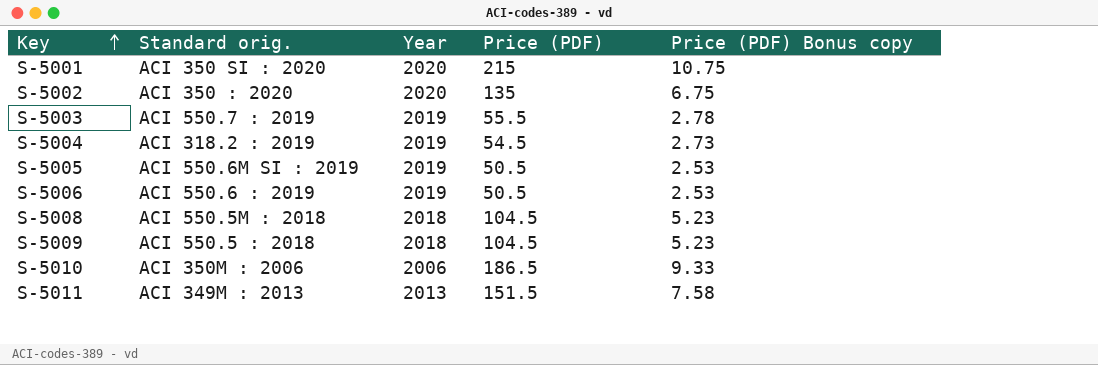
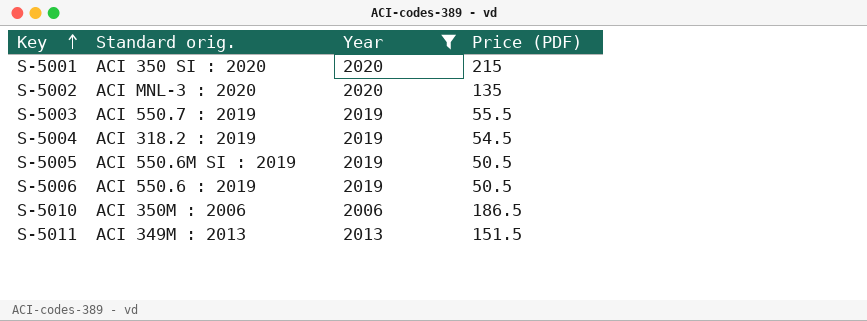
filter: none -> Year != 2018
column Price (PDF) Bonus copy | formula: [Price (PDF)] * 0.05 -> none
S-5002 | Standard orig.: ACI 350 : 2020 -> ACI MNL-3 : 2020

